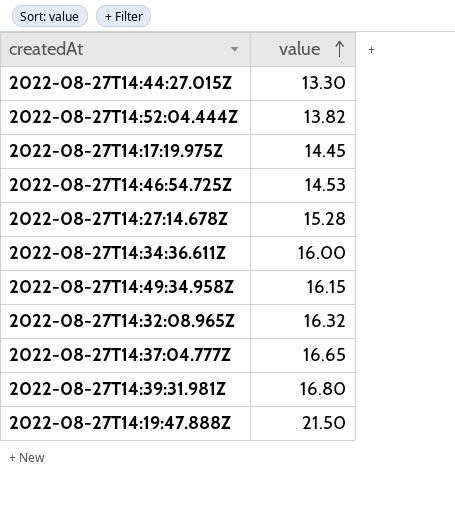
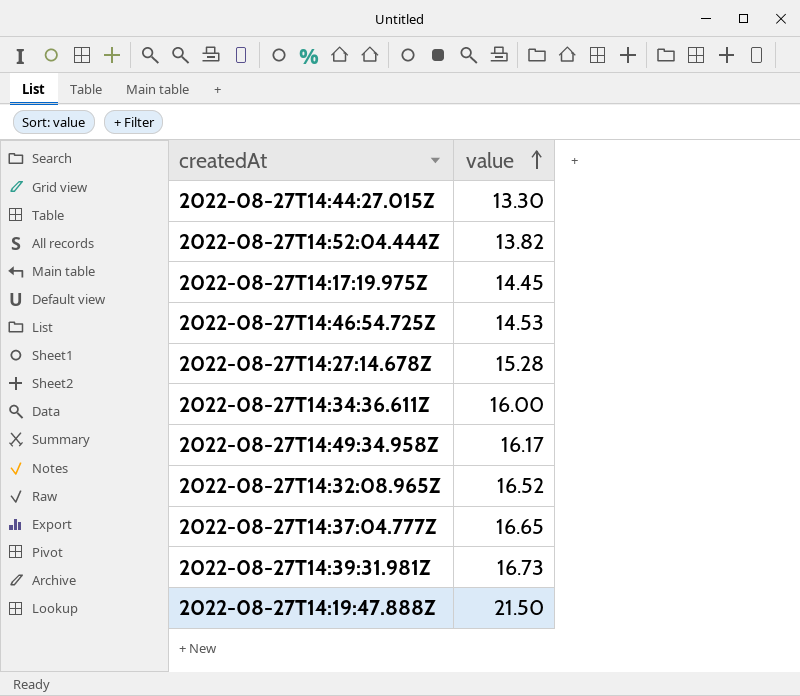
2022-08-27T14:49:34.958Z | value: 16.15 -> 16.17
2022-08-27T14:32:08.965Z | value: 16.32 -> 16.52
2022-08-27T14:39:31.981Z | value: 16.80 -> 16.73

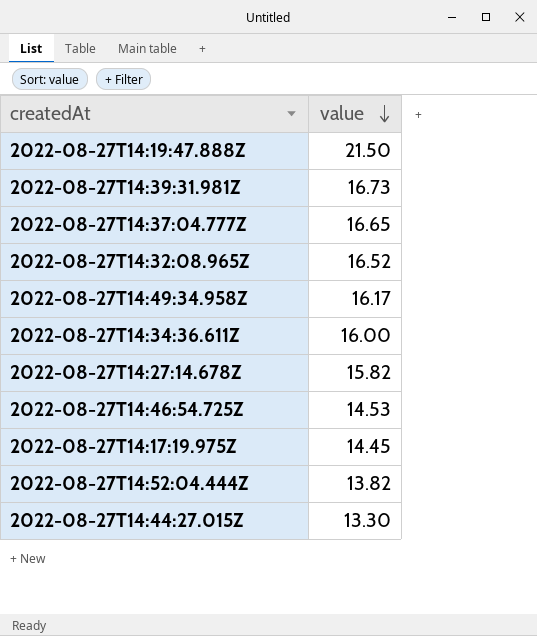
row order: value ascending -> value descending
2022-08-27T14:27:14.678Z | value: 15.28 -> 15.82

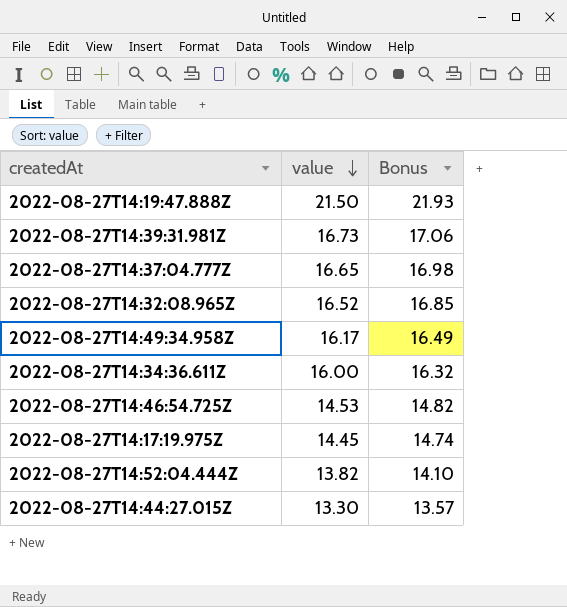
column Bonus | formula: none -> [value] * 1.02
row 2022-08-27T14:27:14.678Z: 15.82 -> none

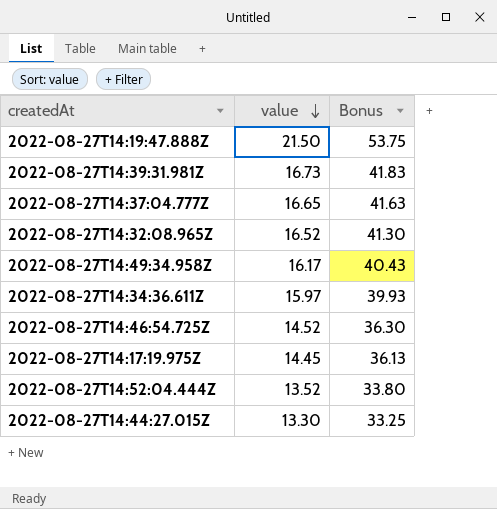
column Bonus | formula: [value] * 1.02 -> [value] * 2.5
2022-08-27T14:34:36.611Z | value: 16.00 -> 15.97
2022-08-27T14:46:54.725Z | value: 14.53 -> 14.52
2022-08-27T14:52:04.444Z | value: 13.82 -> 13.52

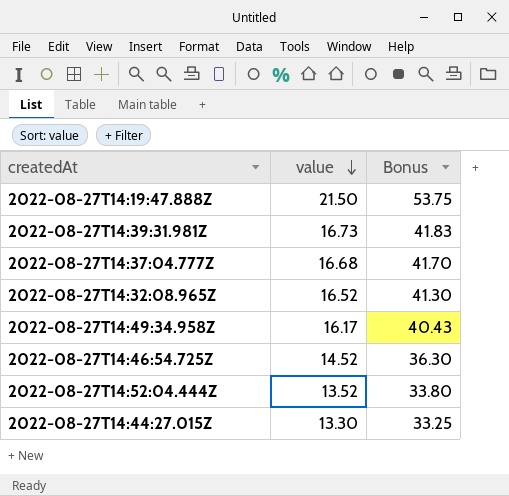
row 2022-08-27T14:34:36.611Z: 15.97 | 39.93 -> none
row 2022-08-27T14:17:19.975Z: 14.45 | 36.13 -> none
2022-08-27T14:37:04.777Z | value: 16.65 -> 16.68
2022-08-27T14:37:04.777Z | Bonus: 41.63 -> 41.70

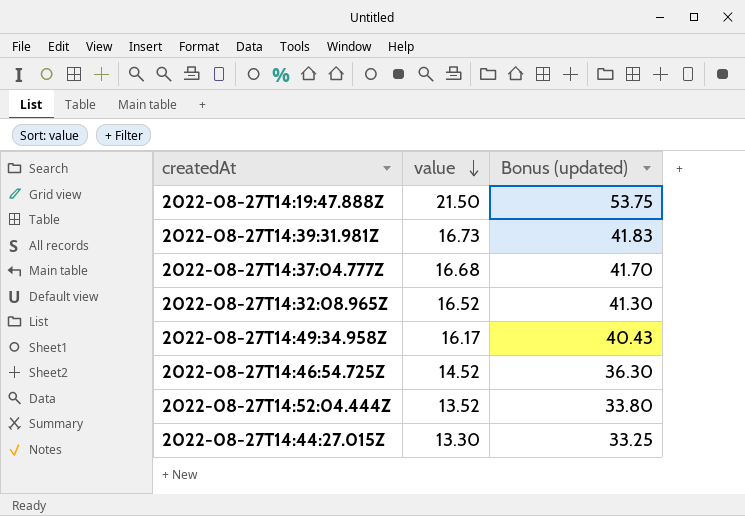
column name: Bonus -> Bonus (updated)

